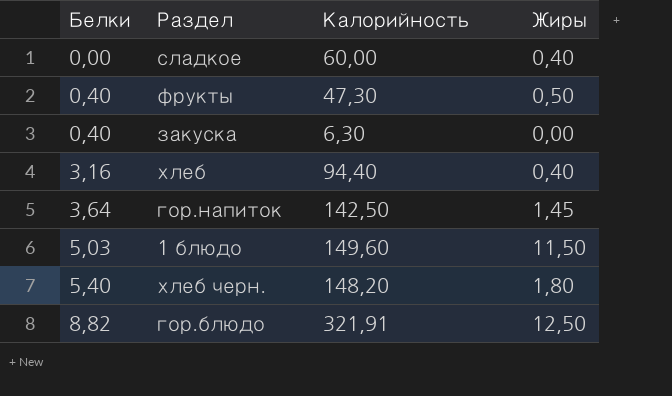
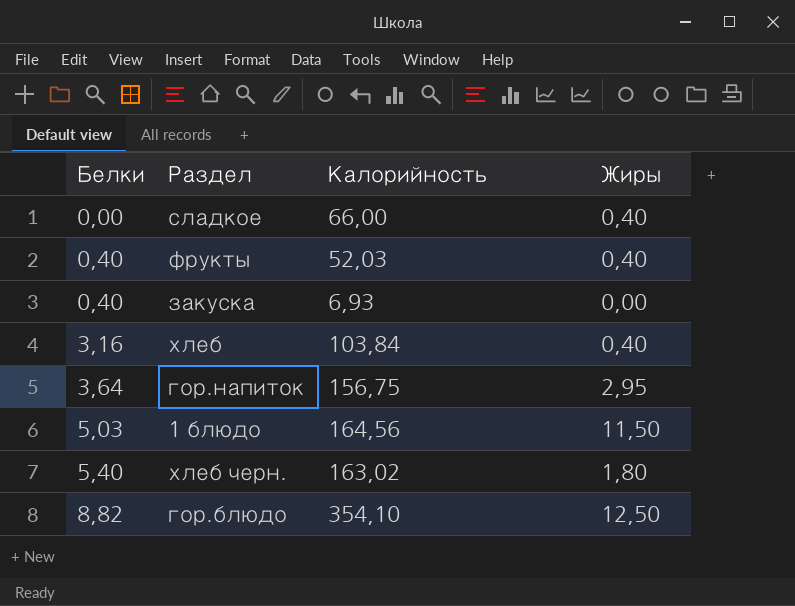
сладкое | Калорийность: 60,00 -> 66,00
фрукты | Калорийность: 47,30 -> 52,03
фрукты | Жиры: 0,50 -> 0,40
закуска | Калорийность: 6,30 -> 6,93
хлеб | Калорийность: 94,40 -> 103,84
гор.напиток | Калорийность: 142,50 -> 156,75
гор.напиток | Жиры: 1,45 -> 2,95
1 блюдо | Калорийность: 149,60 -> 164,56
хлеб черн. | Калорийность: 148,20 -> 163,02
гор.блюдо | Калорийность: 321,91 -> 354,10

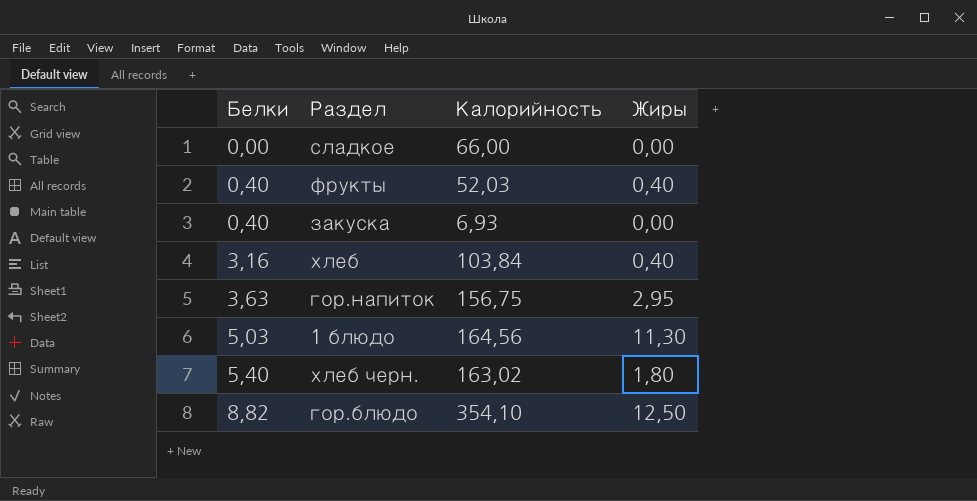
сладкое | Жиры: 0,40 -> 0,00
гор.напиток | Белки: 3,64 -> 3,63
1 блюдо | Жиры: 11,50 -> 11,30

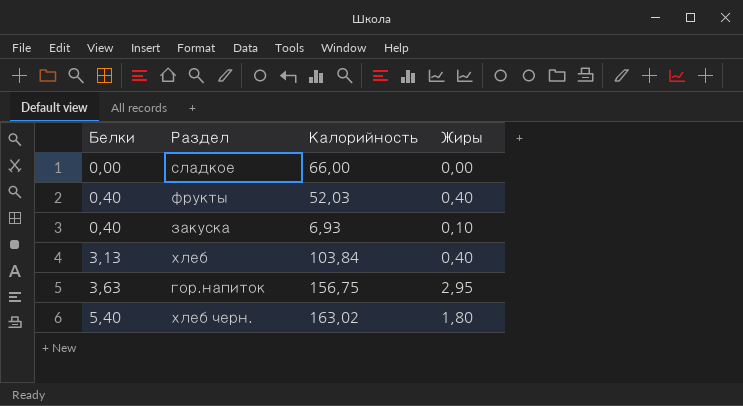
row 1 блюдо: 5,03 | 164,56 | 11,30 -> none
row гор.блюдо: 8,82 | 354,10 | 12,50 -> none
закуска | Жиры: 0,00 -> 0,10
хлеб | Белки: 3,16 -> 3,13

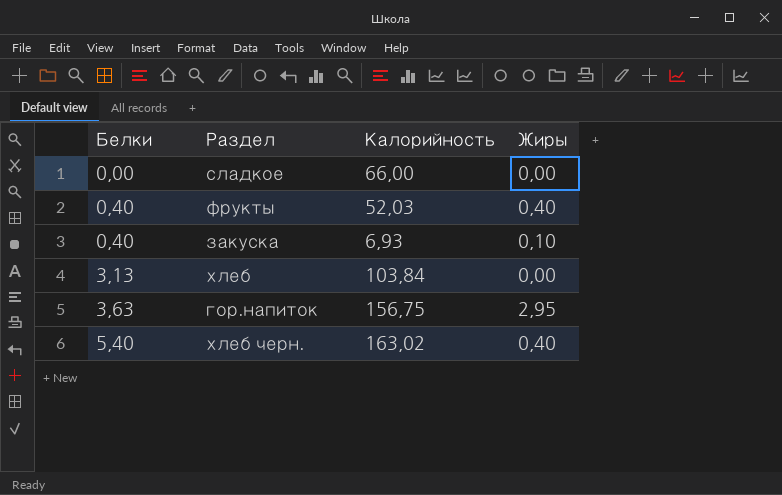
хлеб | Жиры: 0,40 -> 0,00
хлеб черн. | Жиры: 1,80 -> 0,40

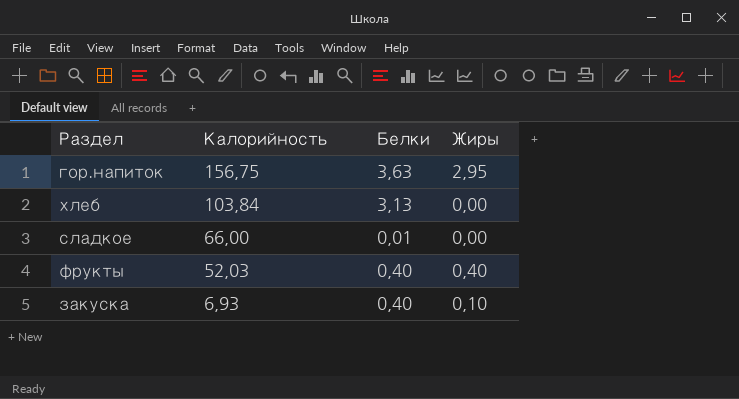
row order: Белки ascending -> Калорийность descending
column Белки | position: 1 -> 3
row хлеб черн.: 5,40 | 163,02 | 0,40 -> none
сладкое | Белки: 0,00 -> 0,01

